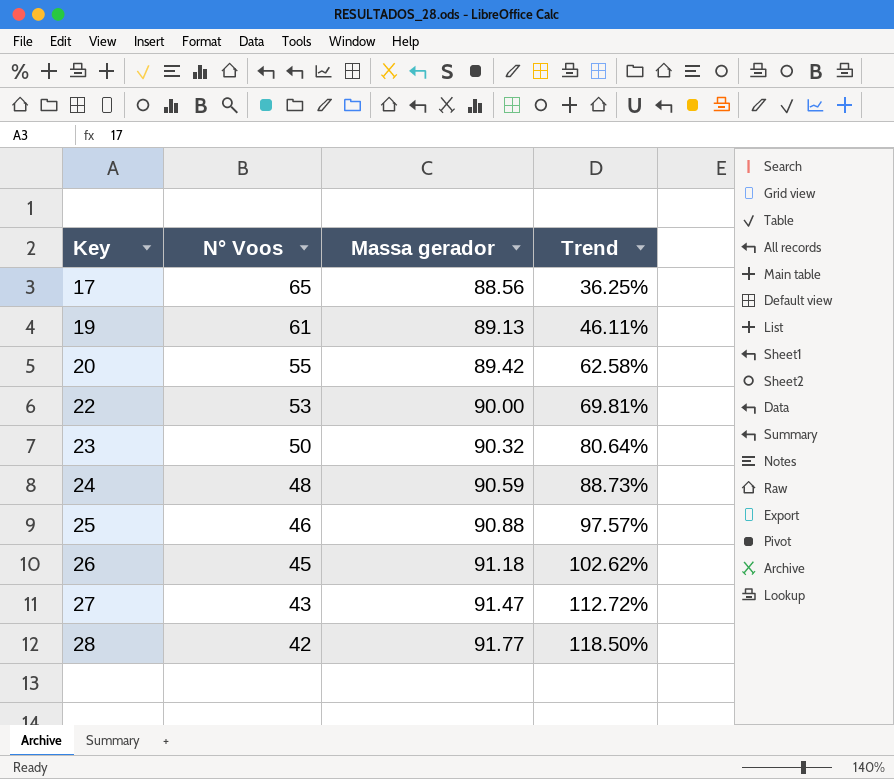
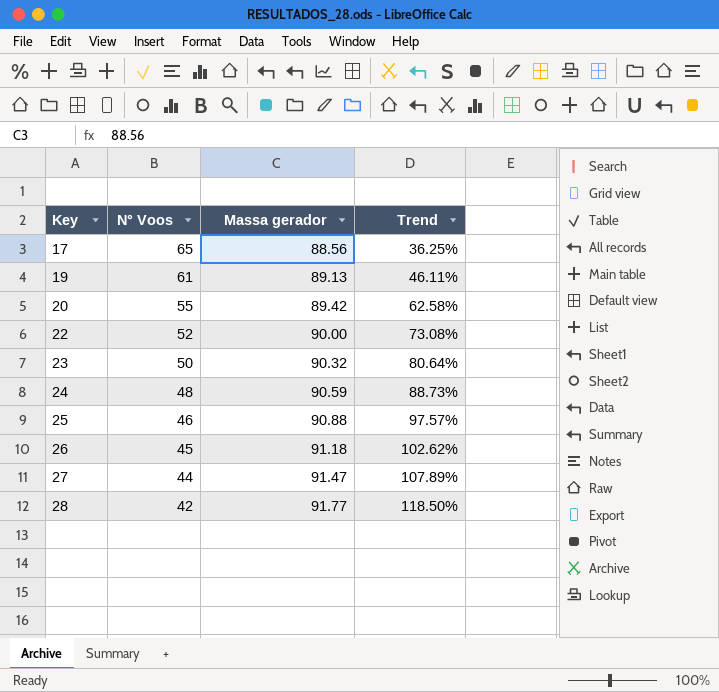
22 | N° Voos: 53 -> 52
22 | Trend: 69.81% -> 73.08%
27 | N° Voos: 43 -> 44
27 | Trend: 112.72% -> 107.89%

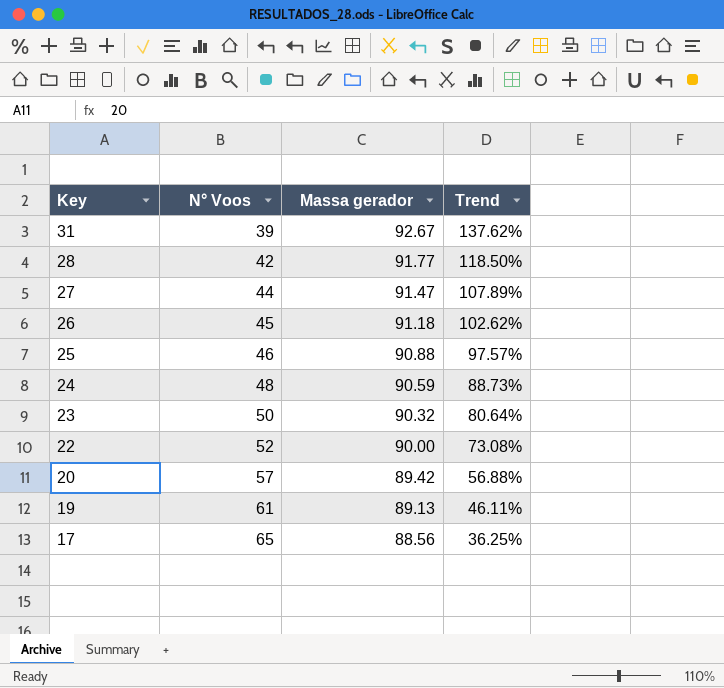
row order: Key ascending -> Key descending
row 31: none -> 39 | 92.67 | 137.62%
20 | N° Voos: 55 -> 57
20 | Trend: 62.58% -> 56.88%

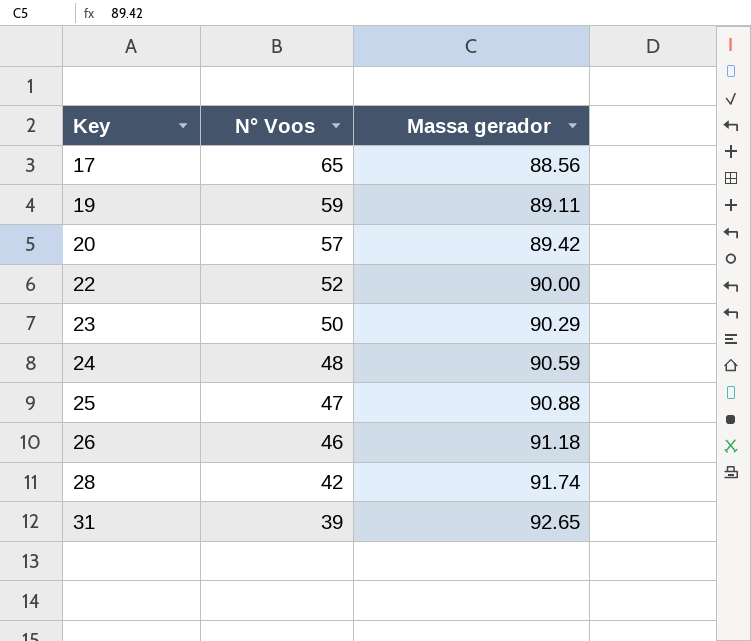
row order: Key descending -> Key ascending
column Trend | formula: ([Massa gerador] - [N° Voos]) / [N° Voos] -> none
row 27: 44 | 91.47 | 107.89% -> none
19 | N° Voos: 61 -> 59
19 | Massa gerador: 89.13 -> 89.11
23 | Massa gerador: 90.32 -> 90.29
25 | N° Voos: 46 -> 47
26 | N° Voos: 45 -> 46
28 | Massa gerador: 91.77 -> 91.74
31 | Massa gerador: 92.67 -> 92.65

